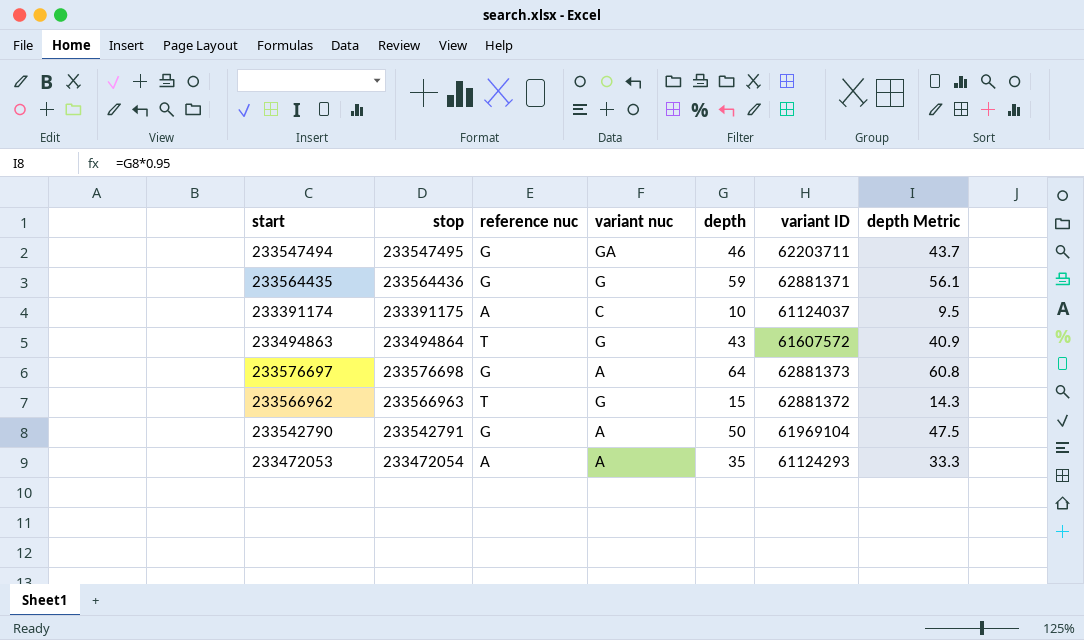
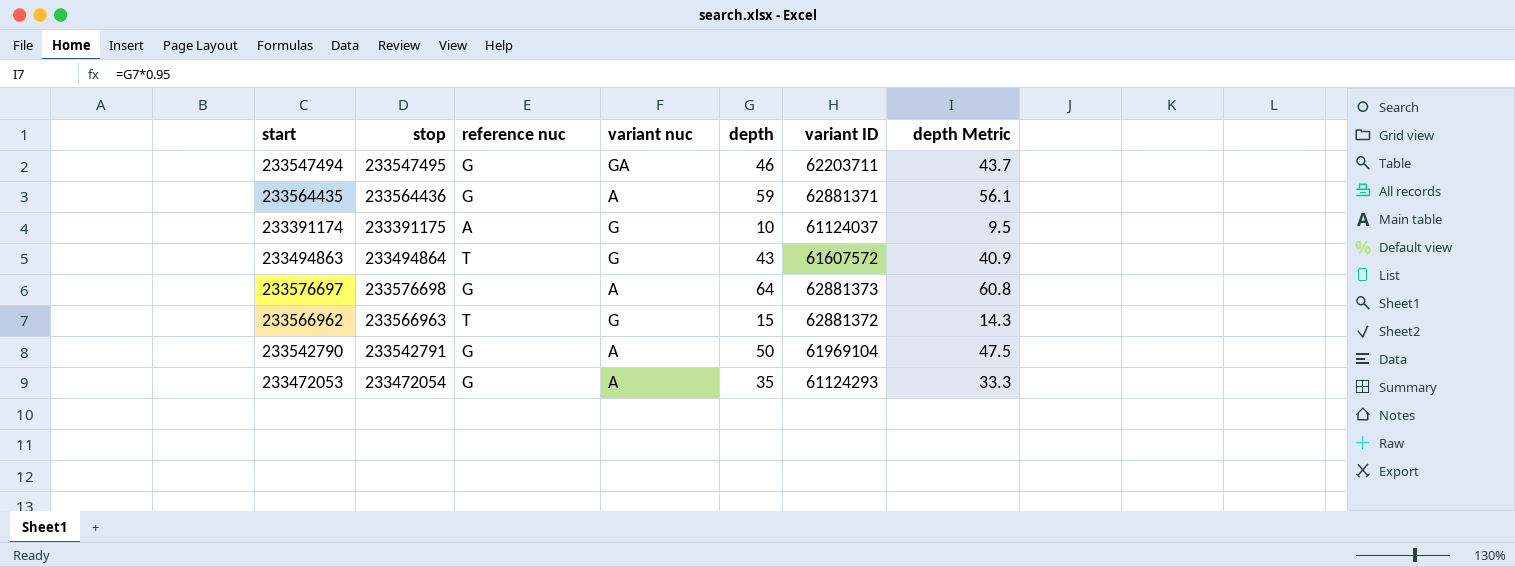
233564435 | variant nuc: G -> A
233391174 | variant nuc: C -> G
233472053 | reference nuc: A -> G

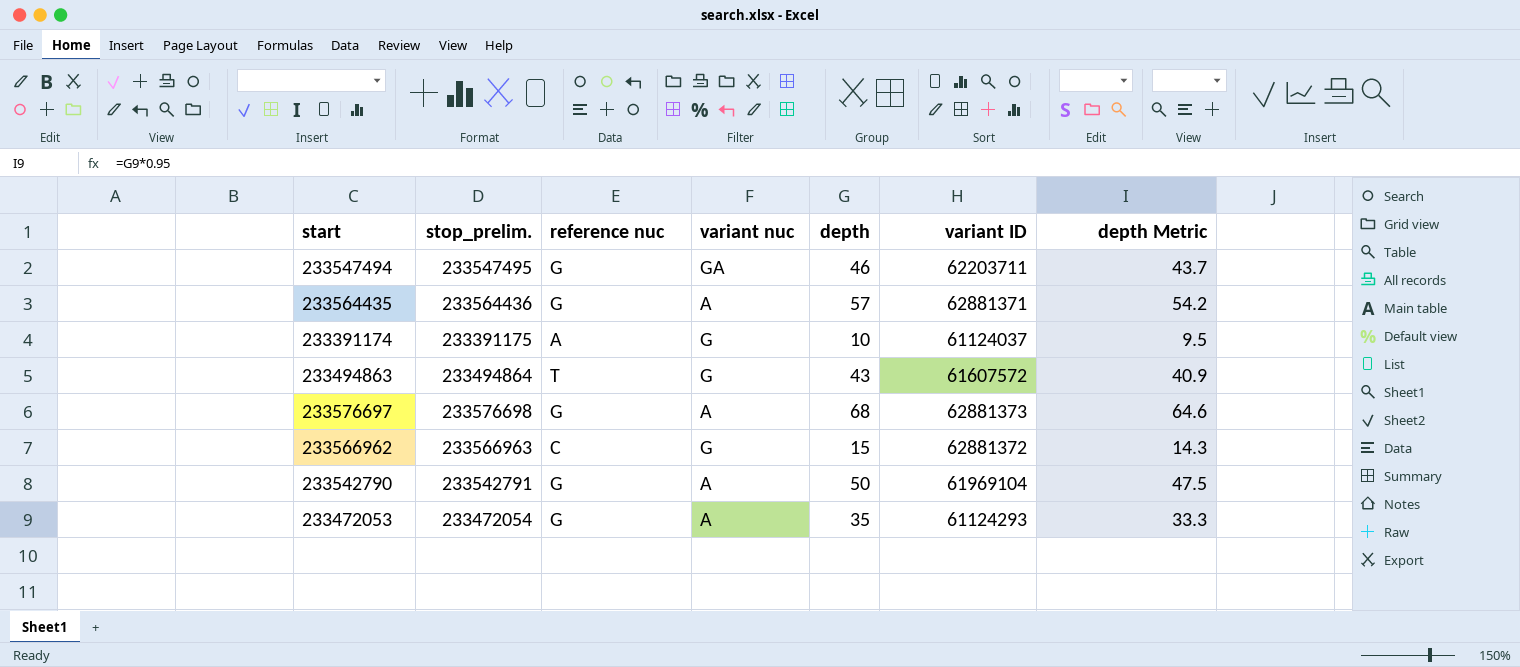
column name: stop -> stop_prelim.
233564435 | depth: 59 -> 57
233564435 | depth Metric: 56.1 -> 54.2
233576697 | depth: 64 -> 68
233576697 | depth Metric: 60.8 -> 64.6
233566962 | reference nuc: T -> C

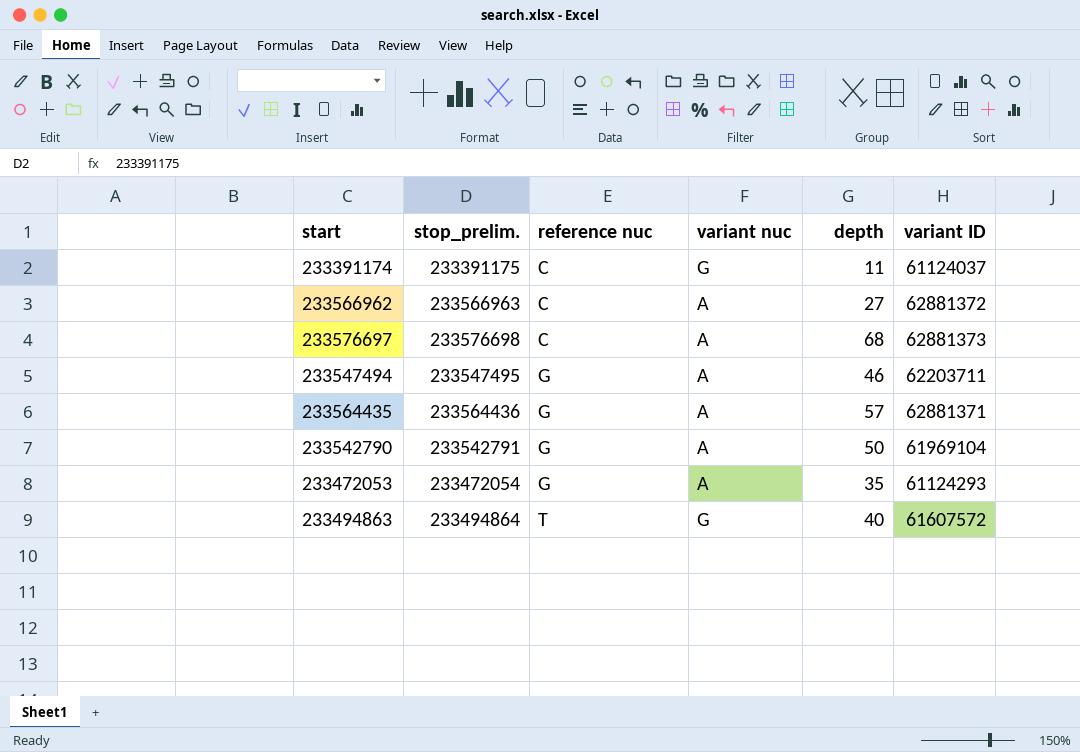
row order: none -> reference nuc ascending
column depth Metric | formula: [depth] * 0.95 -> none
233391174 | reference nuc: A -> C
233391174 | depth: 10 -> 11
233566962 | variant nuc: G -> A
233566962 | depth: 15 -> 27
233576697 | reference nuc: G -> C
233547494 | variant nuc: GA -> A
233494863 | depth: 43 -> 40

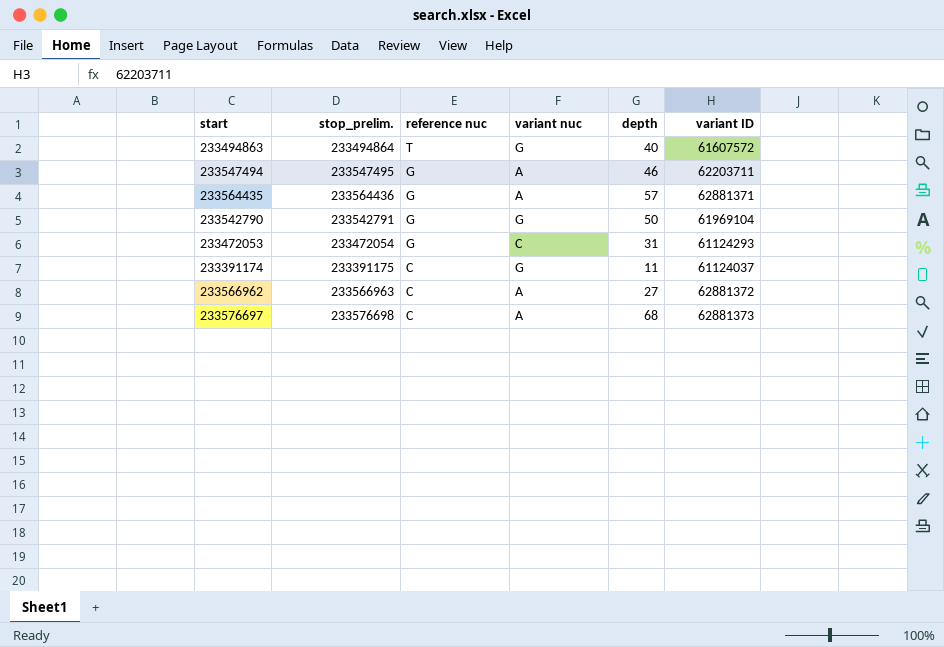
row order: reference nuc ascending -> reference nuc descending
233542790 | variant nuc: A -> G
233472053 | variant nuc: A -> C
233472053 | depth: 35 -> 31

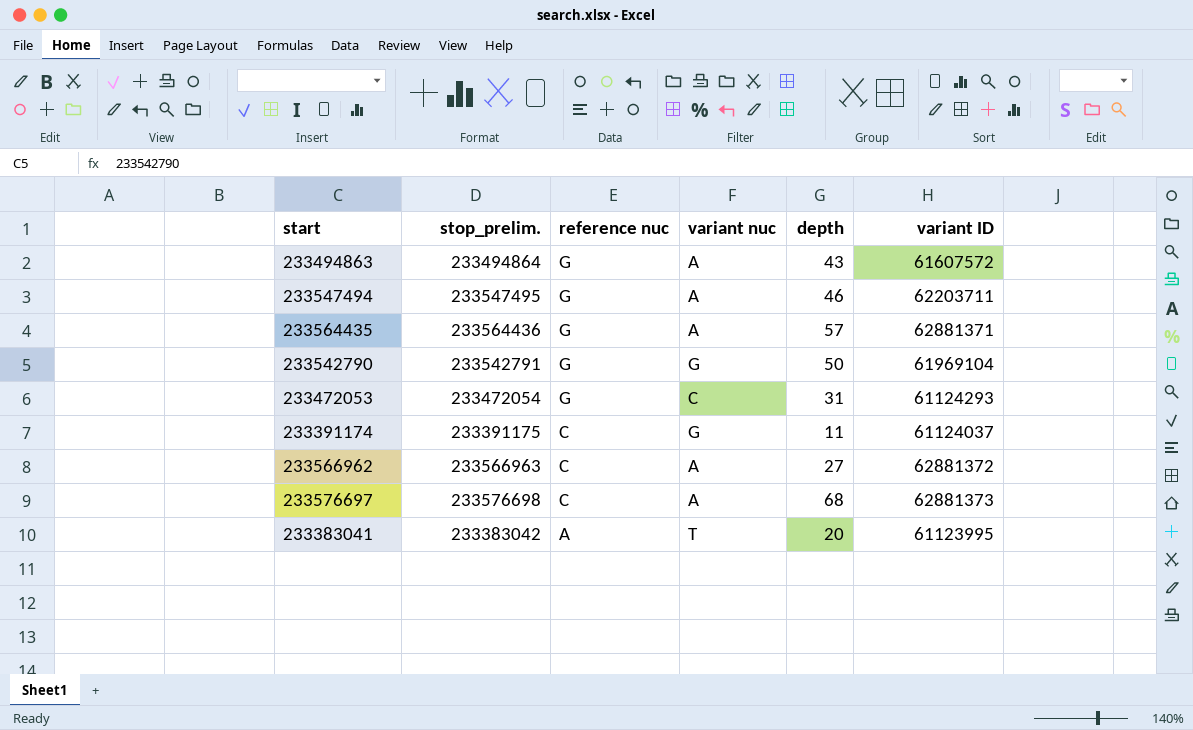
233494863 | reference nuc: T -> G
233494863 | variant nuc: G -> A
233494863 | depth: 40 -> 43
row 233383041: none -> 233383042 | A | T | 20 | 61123995

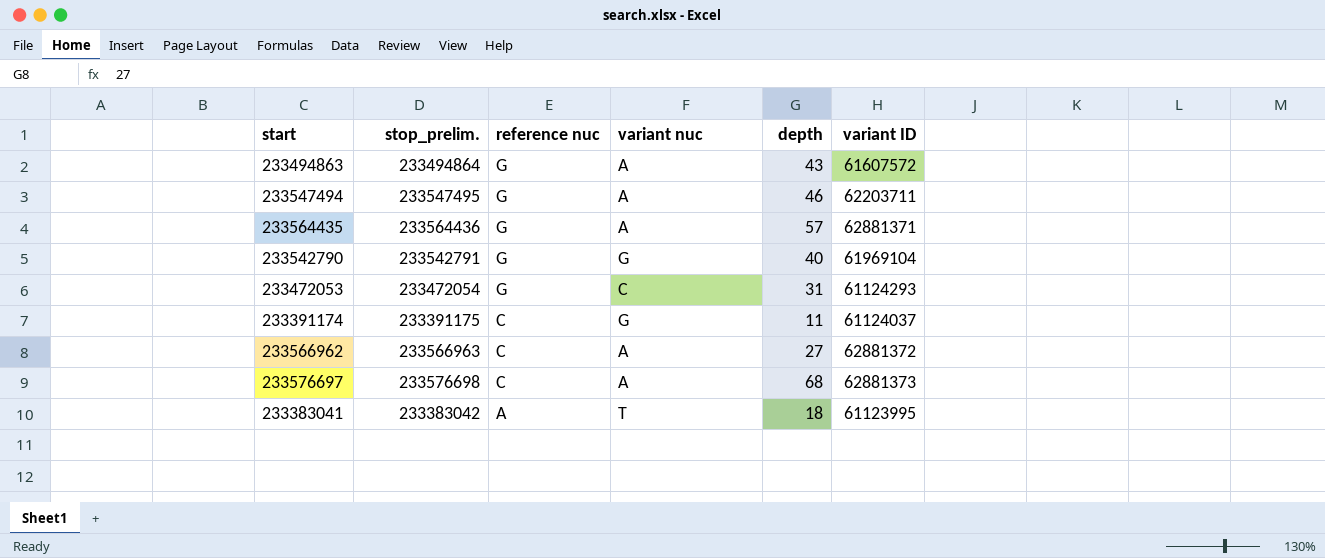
233542790 | depth: 50 -> 40
233383041 | depth: 20 -> 18

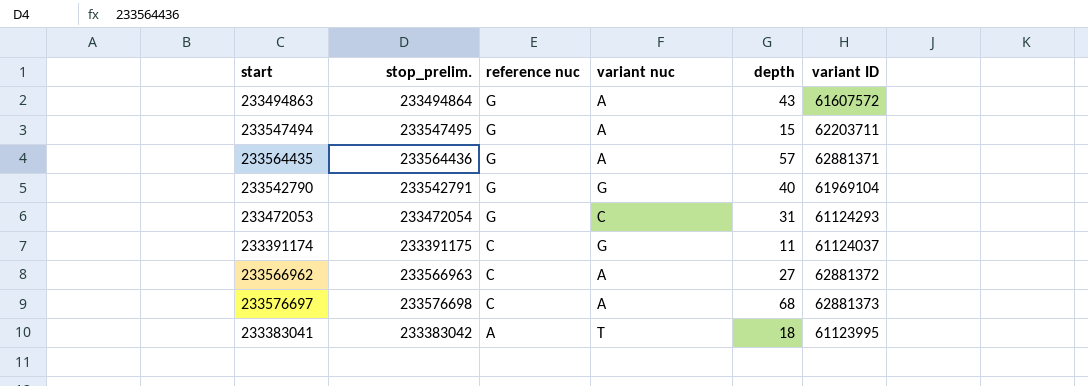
233547494 | depth: 46 -> 15

